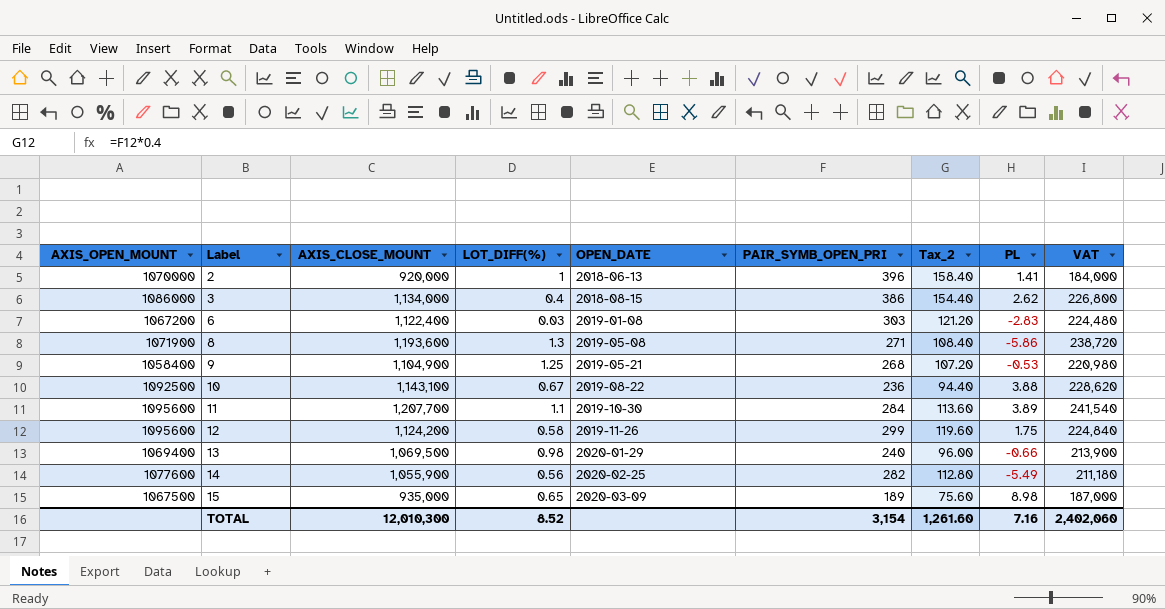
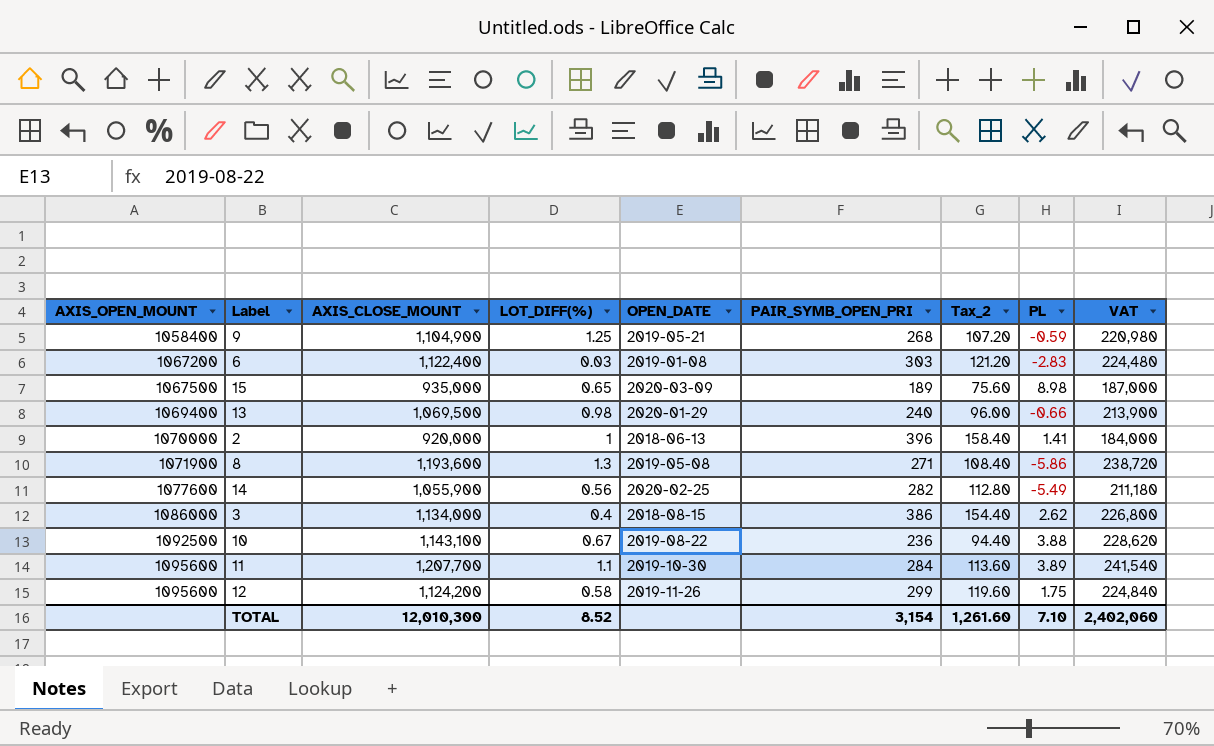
row order: Label ascending -> AXIS_OPEN_MOUNT ascending
9 | PL: -0.53 -> -0.59
TOTAL | PL: 7.16 -> 7.10

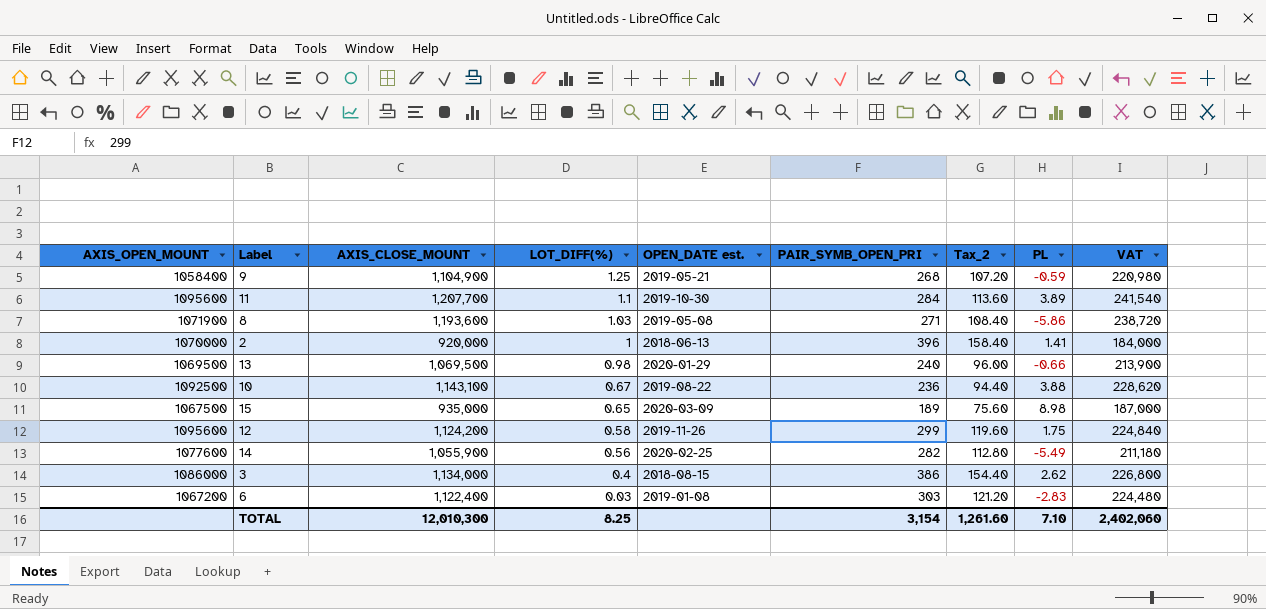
row order: AXIS_OPEN_MOUNT ascending -> LOT_DIFF(%) descending
column name: OPEN_DATE -> OPEN_DATE est.
8 | LOT_DIFF(%): 1.3 -> 1.03
13 | AXIS_OPEN_MOUNT: 1069400 -> 1069500
TOTAL | LOT_DIFF(%): 8.52 -> 8.25

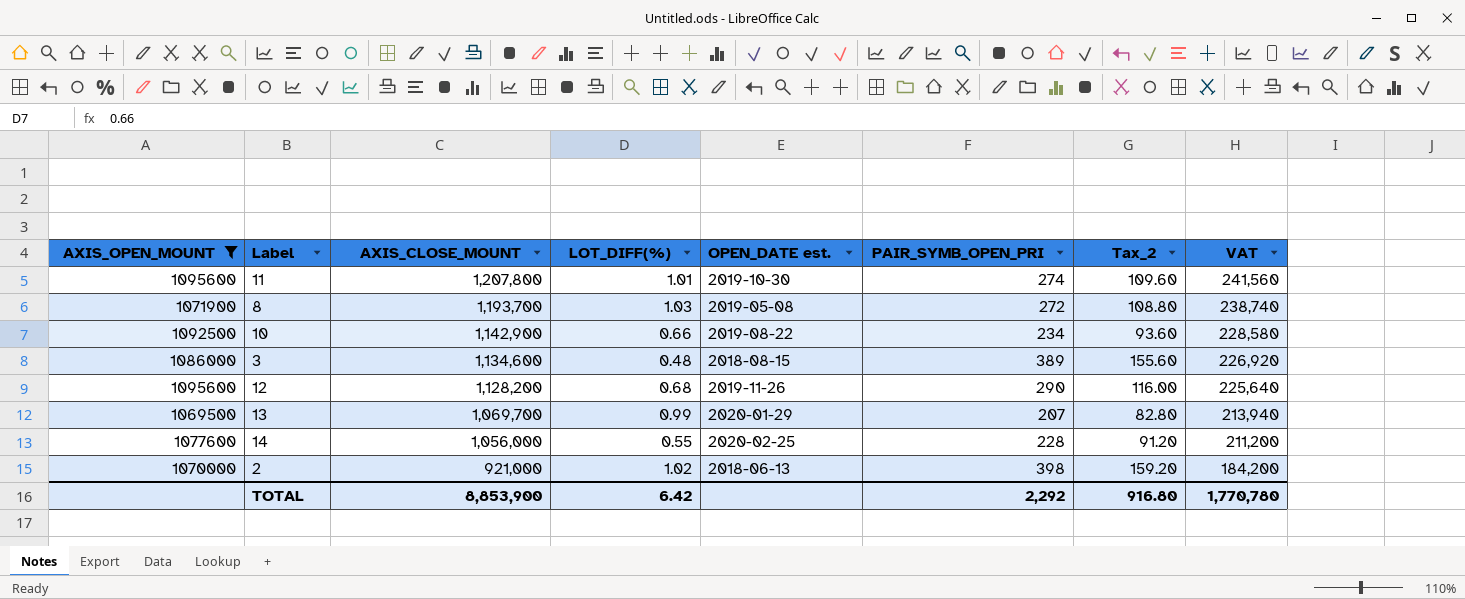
filter: none -> AXIS_OPEN_MOUNT >= 1069500
row order: LOT_DIFF(%) descending -> AXIS_CLOSE_MOUNT descending
column PL | position: 8 -> none
11 | AXIS_CLOSE_MOUNT: 1,207,700 -> 1,207,800
11 | LOT_DIFF(%): 1.1 -> 1.01
11 | PAIR_SYMB_OPEN_PRI: 284 -> 274
11 | Tax_2: 113.60 -> 109.60
11 | VAT: 241,540 -> 241,560
8 | AXIS_CLOSE_MOUNT: 1,193,600 -> 1,193,700
8 | PAIR_SYMB_OPEN_PRI: 271 -> 272
8 | Tax_2: 108.40 -> 108.80
8 | VAT: 238,720 -> 238,740
10 | AXIS_CLOSE_MOUNT: 1,143,100 -> 1,142,900
10 | LOT_DIFF(%): 0.67 -> 0.66
10 | PAIR_SYMB_OPEN_PRI: 236 -> 234
10 | Tax_2: 94.40 -> 93.60
10 | VAT: 228,620 -> 228,580
3 | AXIS_CLOSE_MOUNT: 1,134,000 -> 1,134,600
3 | LOT_DIFF(%): 0.4 -> 0.48
3 | PAIR_SYMB_OPEN_PRI: 386 -> 389
3 | Tax_2: 154.40 -> 155.60
3 | VAT: 226,800 -> 226,920
12 | AXIS_CLOSE_MOUNT: 1,124,200 -> 1,128,200
12 | LOT_DIFF(%): 0.58 -> 0.68
12 | PAIR_SYMB_OPEN_PRI: 299 -> 290
12 | Tax_2: 119.60 -> 116.00
12 | VAT: 224,840 -> 225,640
13 | AXIS_CLOSE_MOUNT: 1,069,500 -> 1,069,700
13 | LOT_DIFF(%): 0.98 -> 0.99
13 | PAIR_SYMB_OPEN_PRI: 240 -> 207
13 | Tax_2: 96.00 -> 82.80
13 | VAT: 213,900 -> 213,940
14 | AXIS_CLOSE_MOUNT: 1,055,900 -> 1,056,000
14 | LOT_DIFF(%): 0.56 -> 0.55
14 | PAIR_SYMB_OPEN_PRI: 282 -> 228
14 | Tax_2: 112.80 -> 91.20
14 | VAT: 211,180 -> 211,200
2 | AXIS_CLOSE_MOUNT: 920,000 -> 921,000
2 | LOT_DIFF(%): 1 -> 1.02
2 | PAIR_SYMB_OPEN_PRI: 396 -> 398
2 | Tax_2: 158.40 -> 159.20
2 | VAT: 184,000 -> 184,200
TOTAL | AXIS_CLOSE_MOUNT: 12,010,300 -> 8,853,900
TOTAL | LOT_DIFF(%): 8.25 -> 6.42
TOTAL | PAIR_SYMB_OPEN_PRI: 3,154 -> 2,292
TOTAL | Tax_2: 1,261.60 -> 916.80
TOTAL | VAT: 2,402,060 -> 1,770,780

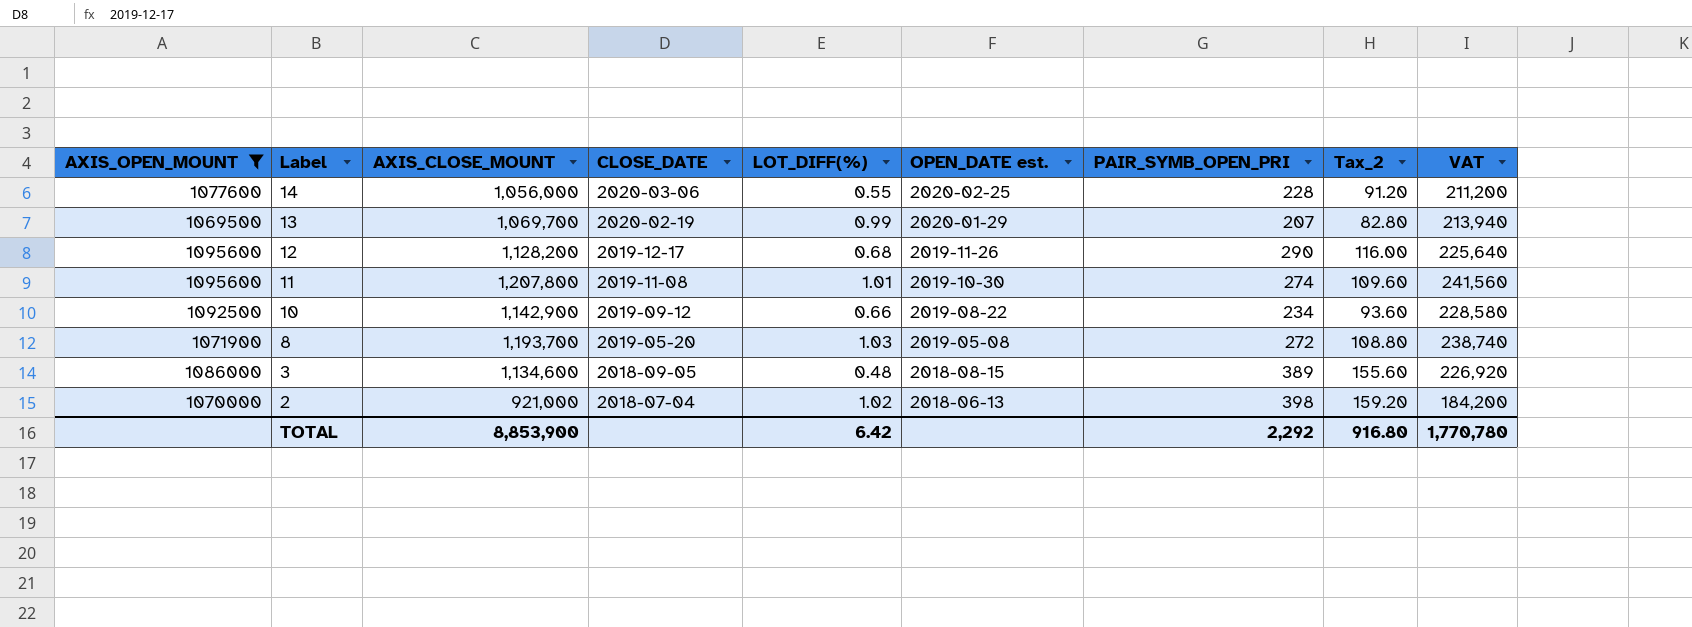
row order: AXIS_CLOSE_MOUNT descending -> Label descending
column CLOSE_DATE | position: none -> 4

